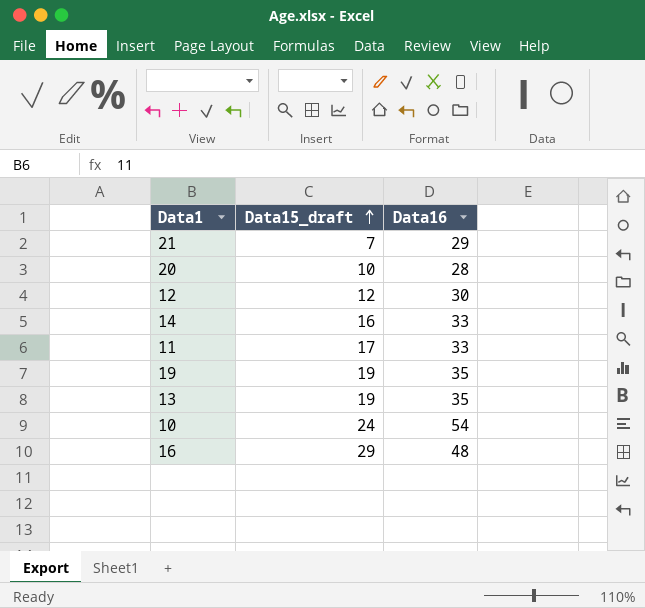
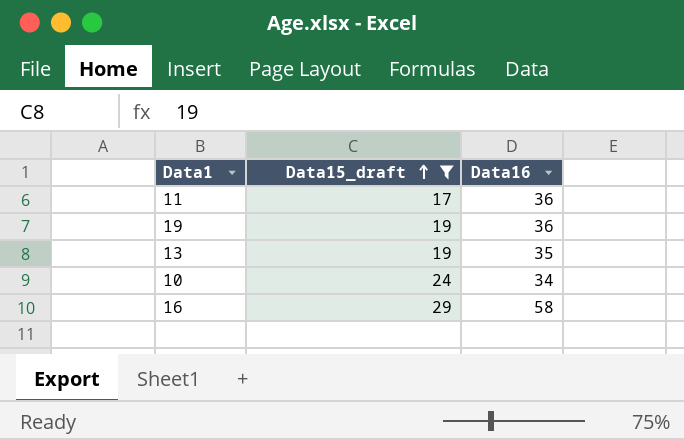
filter: none -> Data15_draft >= 17
11 | Data16: 33 -> 36
19 | Data16: 35 -> 36
10 | Data16: 54 -> 34
16 | Data16: 48 -> 58

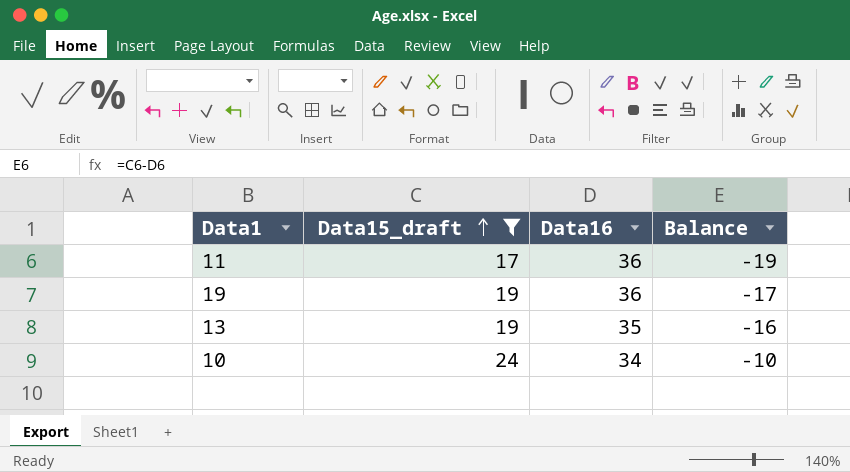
column Balance | formula: none -> [Data15_draft] - [Data16]
row 16: 29 | 58 -> none

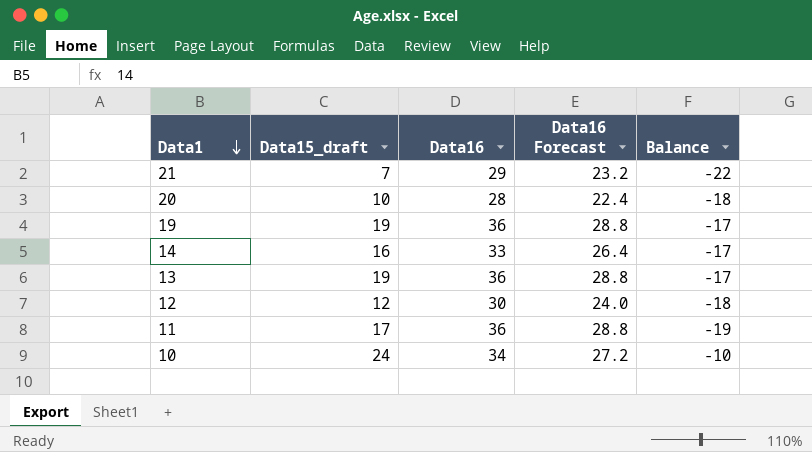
filter: Data15_draft >= 17 -> none
row order: Data15_draft ascending -> Data1 descending
column Data16 Forecast | formula: none -> [Data16] * 0.8
13 | Data16: 35 -> 36
13 | Balance: -16 -> -17

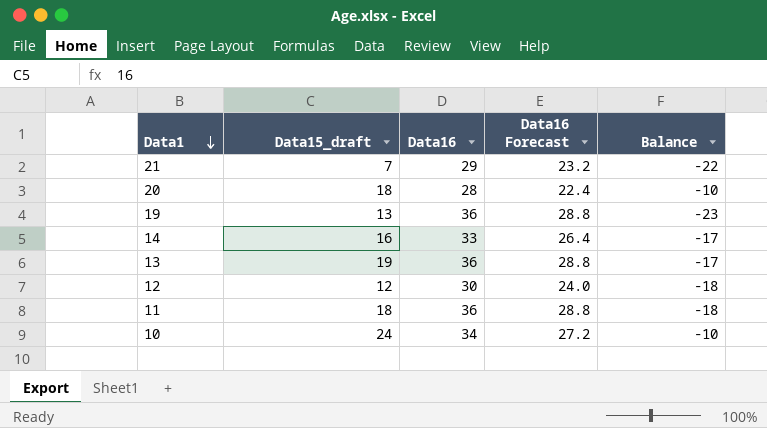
20 | Data15_draft: 10 -> 18
20 | Balance: -18 -> -10
19 | Data15_draft: 19 -> 13
19 | Balance: -17 -> -23
11 | Data15_draft: 17 -> 18
11 | Balance: -19 -> -18

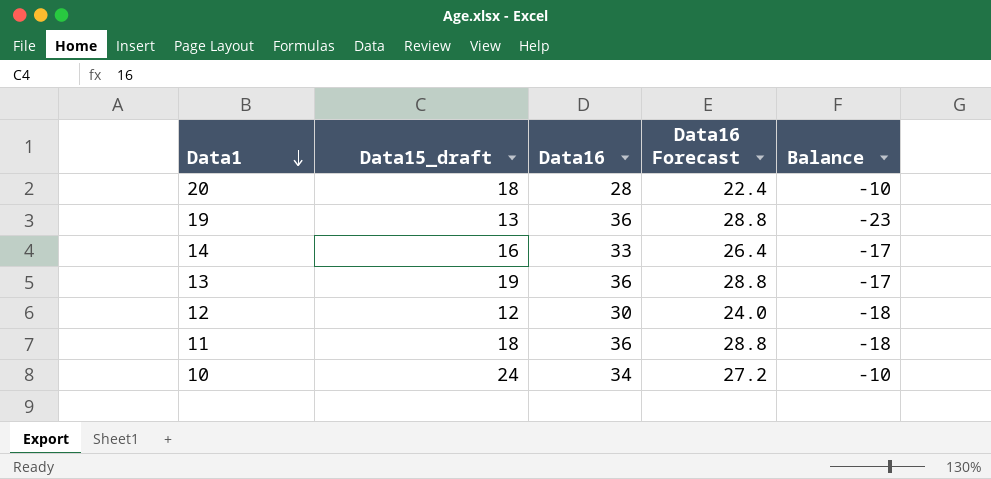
row 21: 7 | 29 | 23.2 | -22 -> none

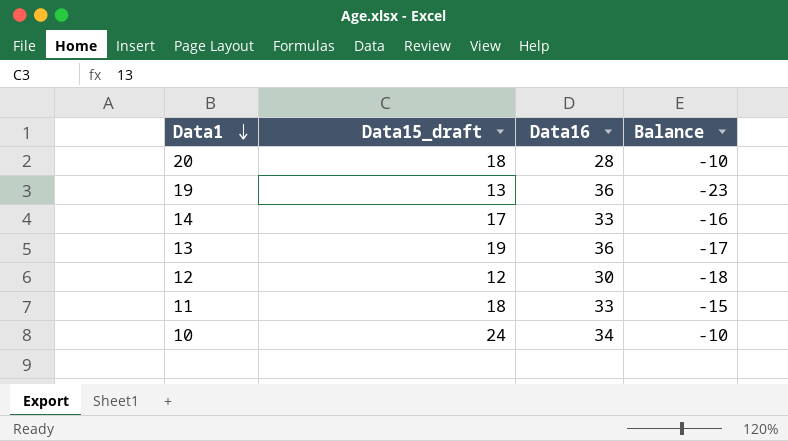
column Data16 Forecast | formula: [Data16] * 0.8 -> none
14 | Data15_draft: 16 -> 17
14 | Balance: -17 -> -16
11 | Data16: 36 -> 33
11 | Balance: -18 -> -15

